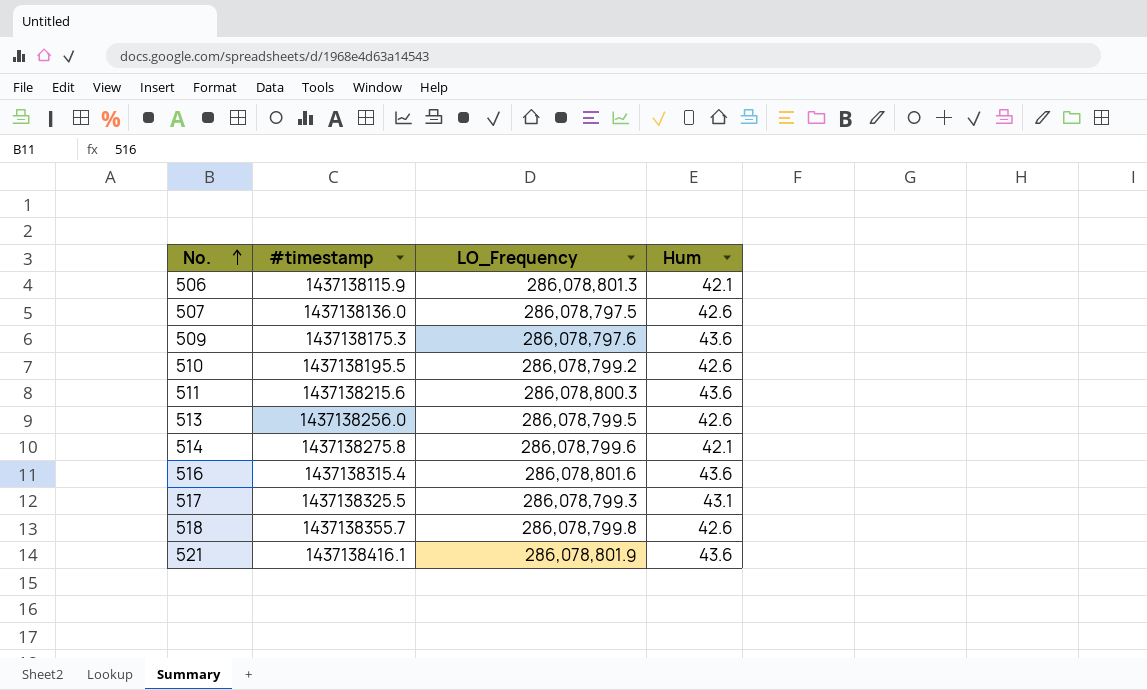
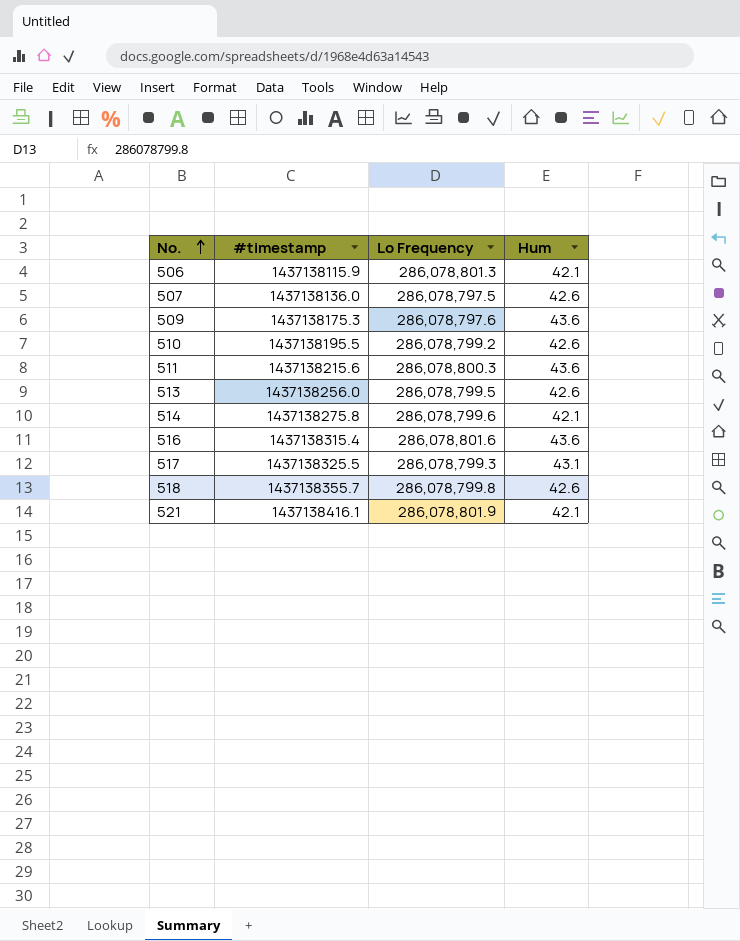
column name: LO_Frequency -> Lo Frequency
521 | Hum: 43.6 -> 42.1

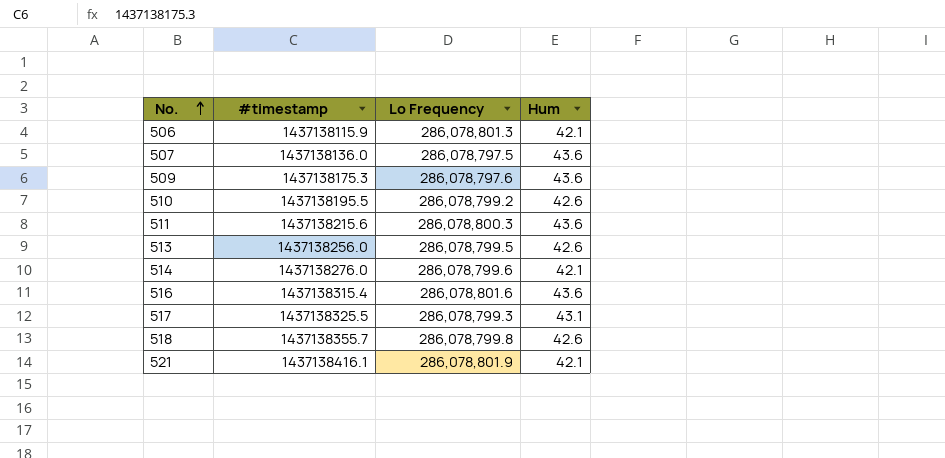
507 | Hum: 42.6 -> 43.6
514 | #timestamp: 1437138275.8 -> 1437138276.0

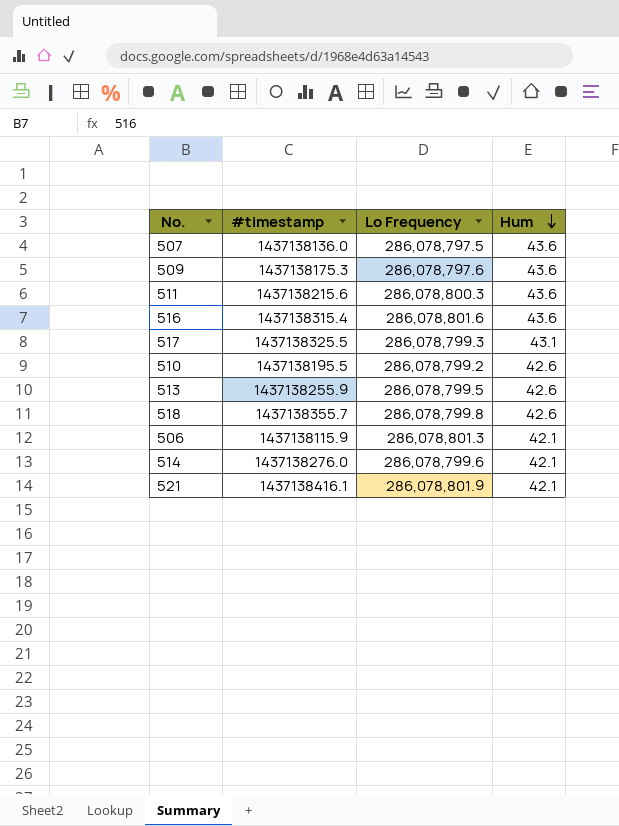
row order: No. ascending -> Hum descending
513 | #timestamp: 1437138256.0 -> 1437138255.9

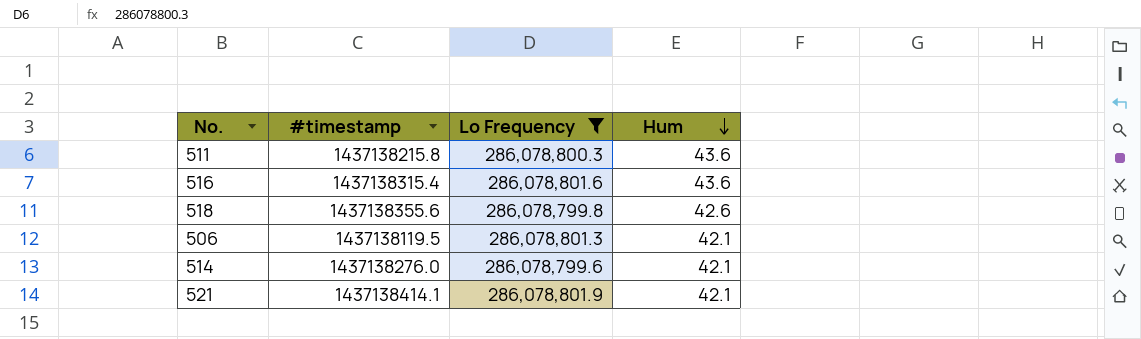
filter: none -> Lo Frequency >= 286,078,799.6
511 | #timestamp: 1437138215.6 -> 1437138215.8
518 | #timestamp: 1437138355.7 -> 1437138355.6
506 | #timestamp: 1437138115.9 -> 1437138119.5
521 | #timestamp: 1437138416.1 -> 1437138414.1

